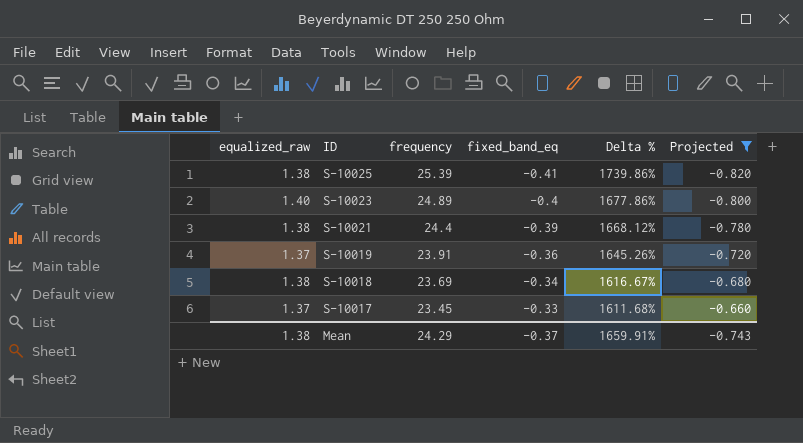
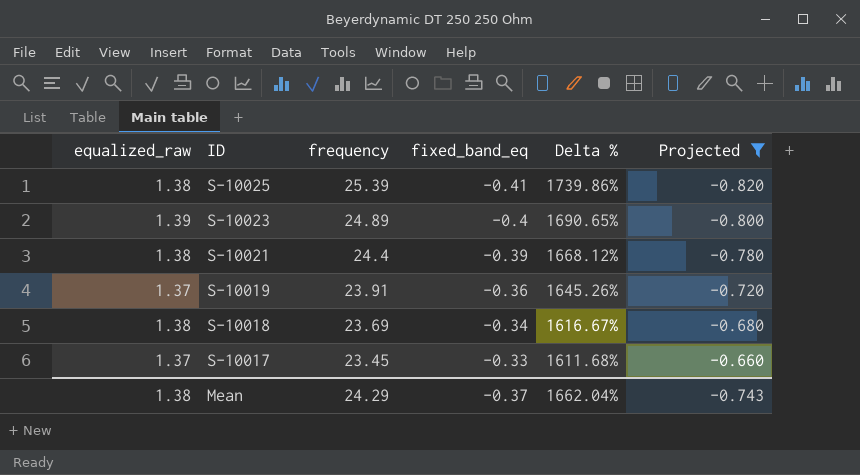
S-10023 | equalized_raw: 1.40 -> 1.39
S-10023 | Delta %: 1677.86% -> 1690.65%
Mean | Delta %: 1659.91% -> 1662.04%

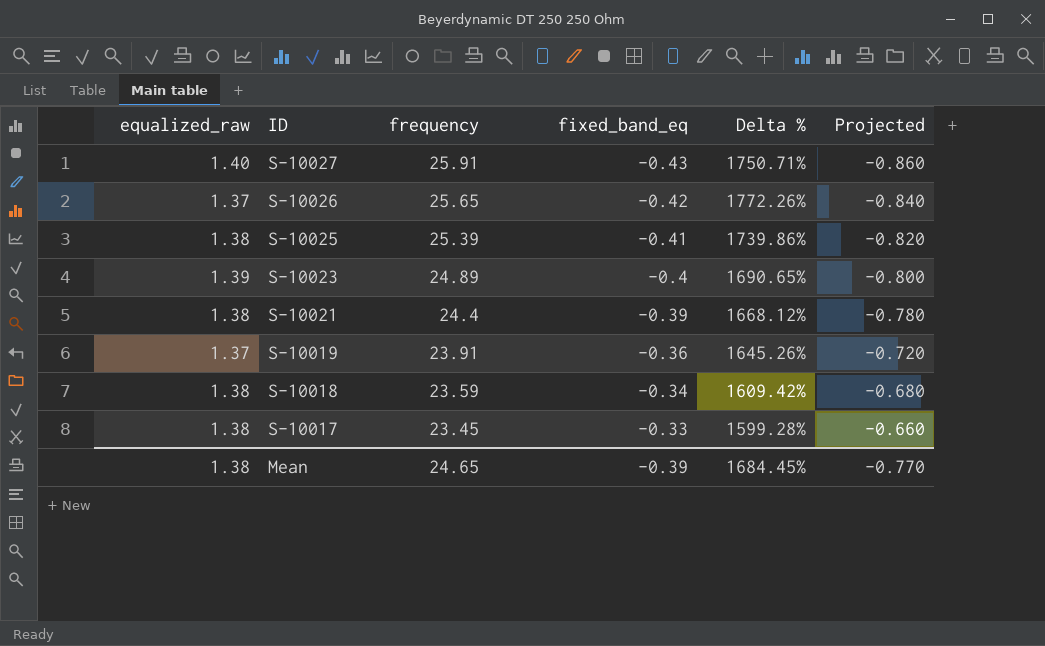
filter: Projected >= -0.820 -> none
S-10018 | frequency: 23.69 -> 23.59
S-10018 | Delta %: 1616.67% -> 1609.42%
S-10017 | equalized_raw: 1.37 -> 1.38
S-10017 | Delta %: 1611.68% -> 1599.28%
Mean | frequency: 24.29 -> 24.65
Mean | fixed_band_eq: -0.37 -> -0.39
Mean | Delta %: 1662.04% -> 1684.45%
Mean | Projected: -0.743 -> -0.770

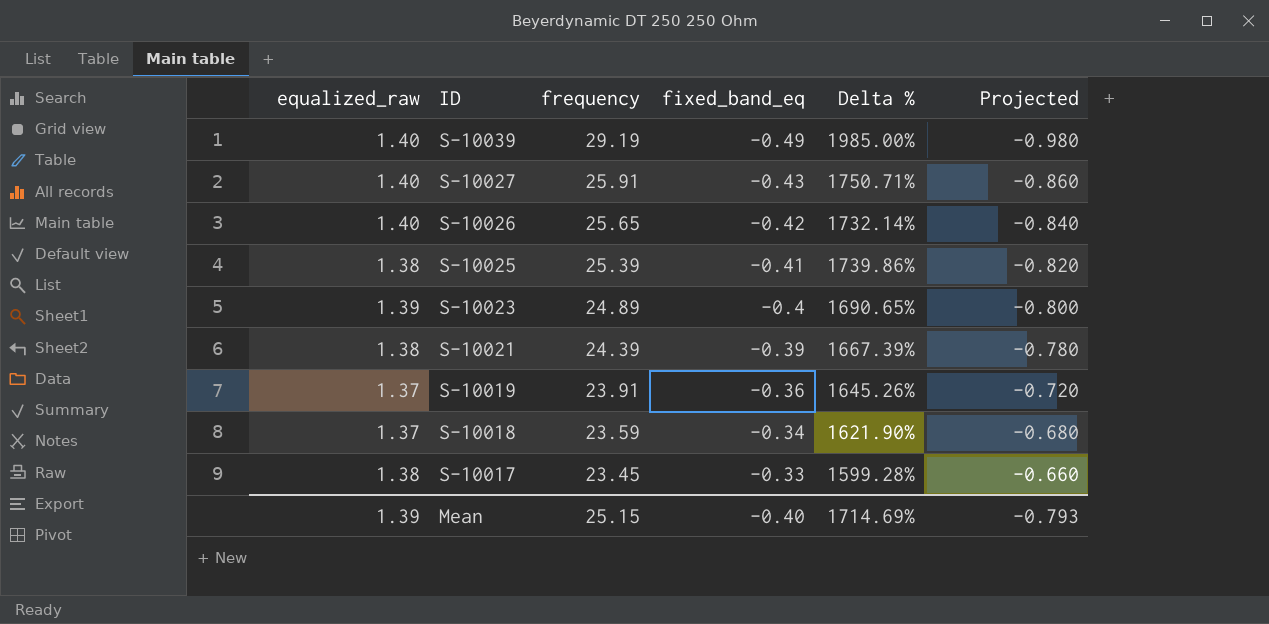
row S-10039: none -> 1.40 | 29.19 | -0.49 | 1985.00% | -0.980
S-10026 | equalized_raw: 1.37 -> 1.40
S-10026 | Delta %: 1772.26% -> 1732.14%
S-10021 | frequency: 24.4 -> 24.39
S-10021 | Delta %: 1668.12% -> 1667.39%
S-10018 | equalized_raw: 1.38 -> 1.37
S-10018 | Delta %: 1609.42% -> 1621.90%
Mean | equalized_raw: 1.38 -> 1.39
Mean | frequency: 24.65 -> 25.15
Mean | fixed_band_eq: -0.39 -> -0.40
Mean | Delta %: 1684.45% -> 1714.69%
Mean | Projected: -0.770 -> -0.793

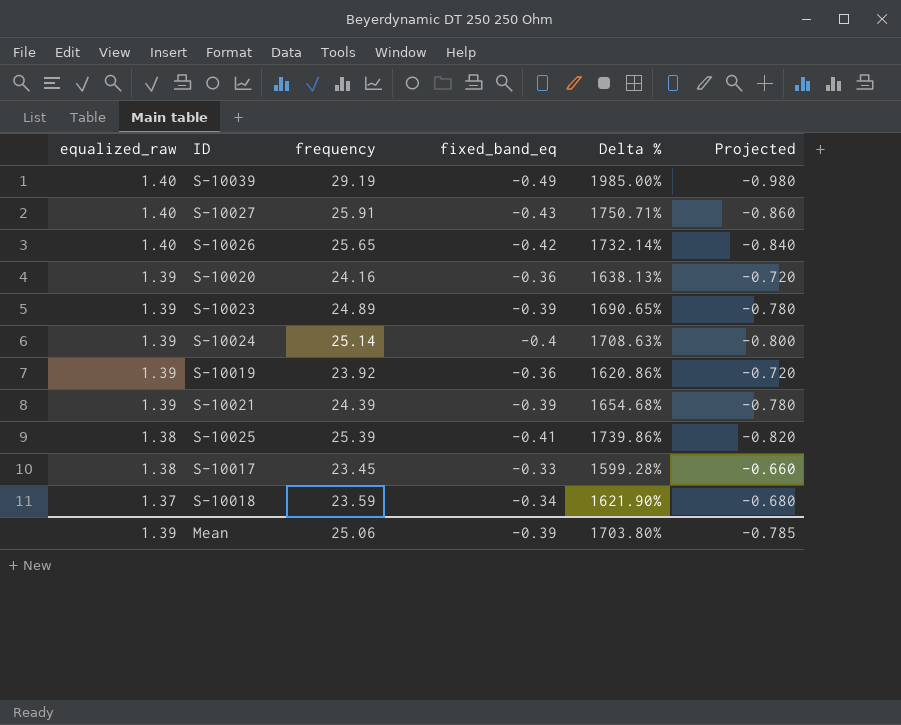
row order: ID descending -> equalized_raw descending
row S-10020: none -> 1.39 | 24.16 | -0.36 | 1638.13% | -0.720
S-10023 | fixed_band_eq: -0.4 -> -0.39
S-10023 | Projected: -0.800 -> -0.780
row S-10024: none -> 1.39 | 25.14 | -0.4 | 1708.63% | -0.800
S-10019 | equalized_raw: 1.37 -> 1.39
S-10019 | frequency: 23.91 -> 23.92
S-10019 | Delta %: 1645.26% -> 1620.86%
S-10021 | equalized_raw: 1.38 -> 1.39
S-10021 | Delta %: 1667.39% -> 1654.68%
Mean | frequency: 25.15 -> 25.06
Mean | fixed_band_eq: -0.40 -> -0.39
Mean | Delta %: 1714.69% -> 1703.80%
Mean | Projected: -0.793 -> -0.785

